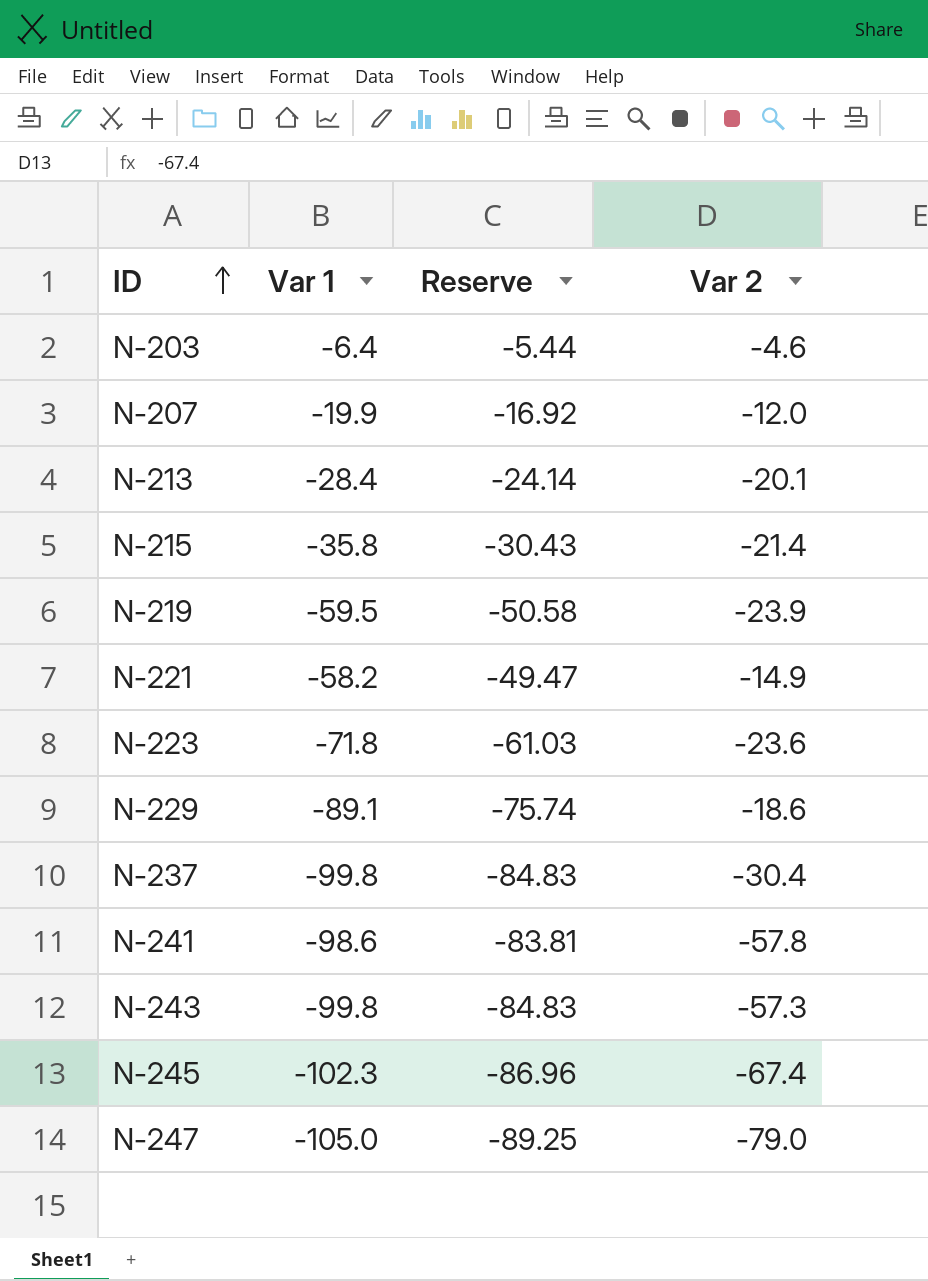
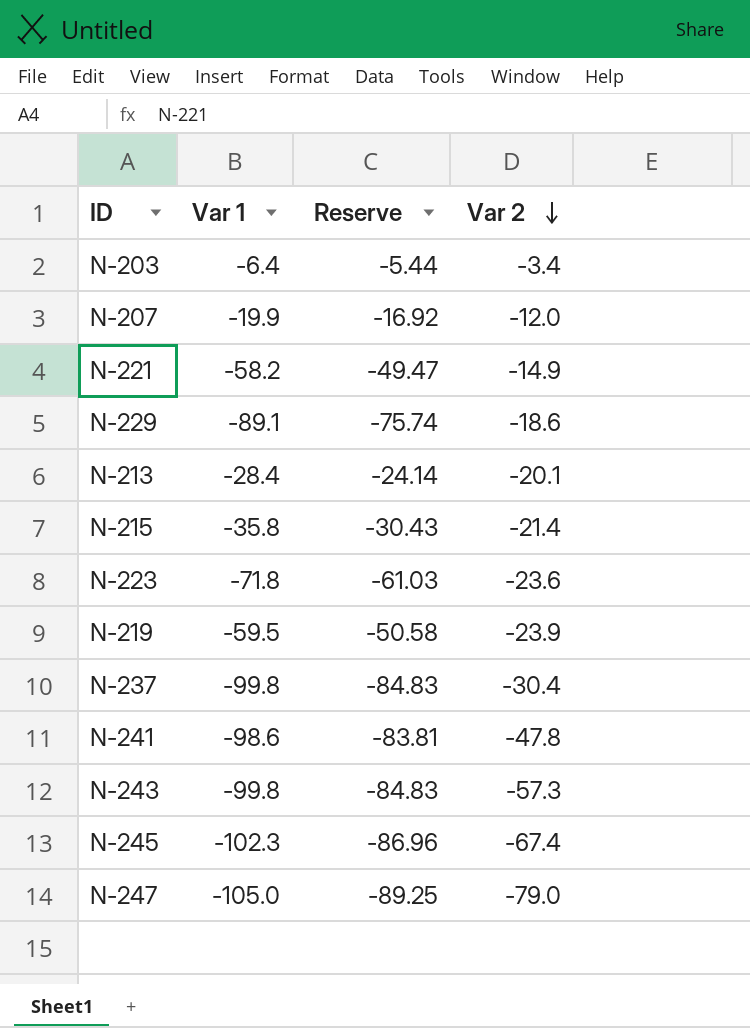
row order: ID ascending -> Var 2 descending
N-203 | Var 2: -4.6 -> -3.4
N-241 | Var 2: -57.8 -> -47.8

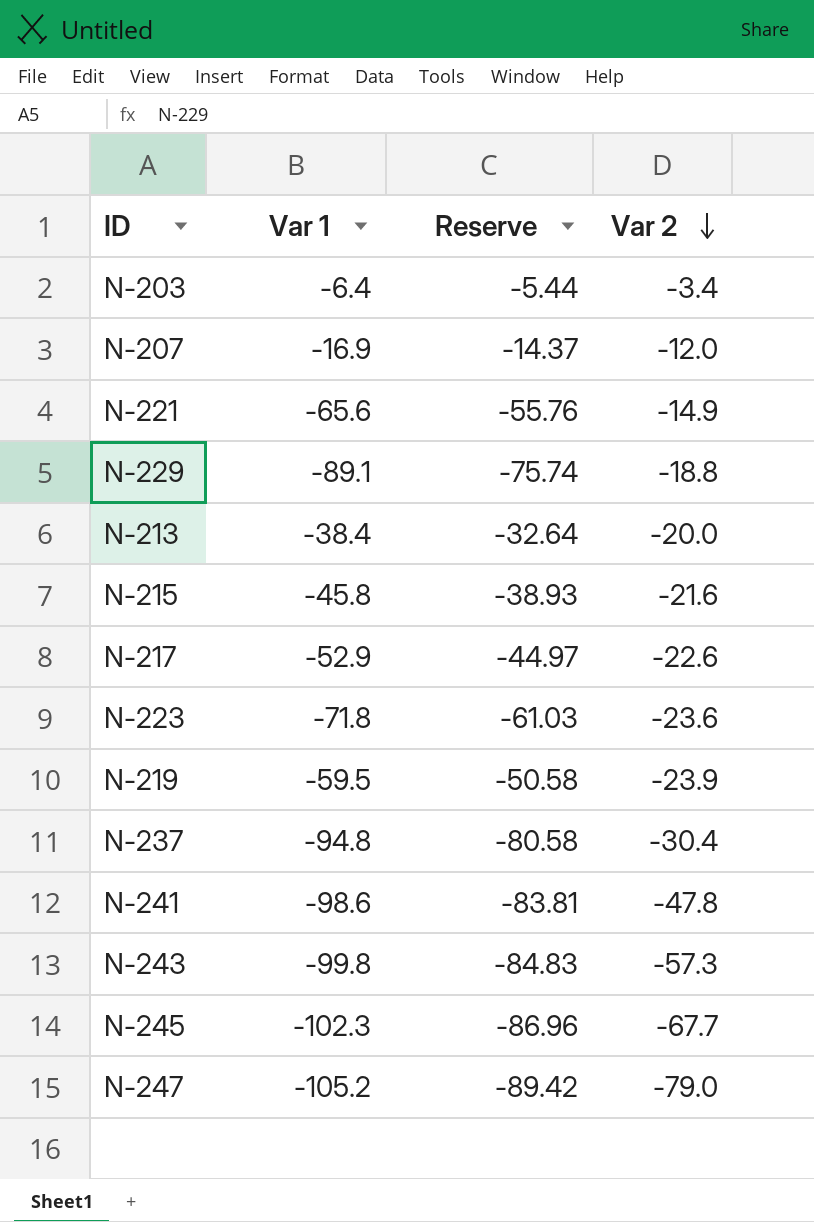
N-207 | Var 1: -19.9 -> -16.9
N-207 | Reserve: -16.92 -> -14.37
N-221 | Var 1: -58.2 -> -65.6
N-221 | Reserve: -49.47 -> -55.76
N-229 | Var 2: -18.6 -> -18.8
N-213 | Var 1: -28.4 -> -38.4
N-213 | Reserve: -24.14 -> -32.64
N-213 | Var 2: -20.1 -> -20.0
N-215 | Var 1: -35.8 -> -45.8
N-215 | Reserve: -30.43 -> -38.93
N-215 | Var 2: -21.4 -> -21.6
row N-217: none -> -52.9 | -44.97 | -22.6
N-237 | Var 1: -99.8 -> -94.8
N-237 | Reserve: -84.83 -> -80.58
N-245 | Var 2: -67.4 -> -67.7
N-247 | Var 1: -105.0 -> -105.2
N-247 | Reserve: -89.25 -> -89.42

